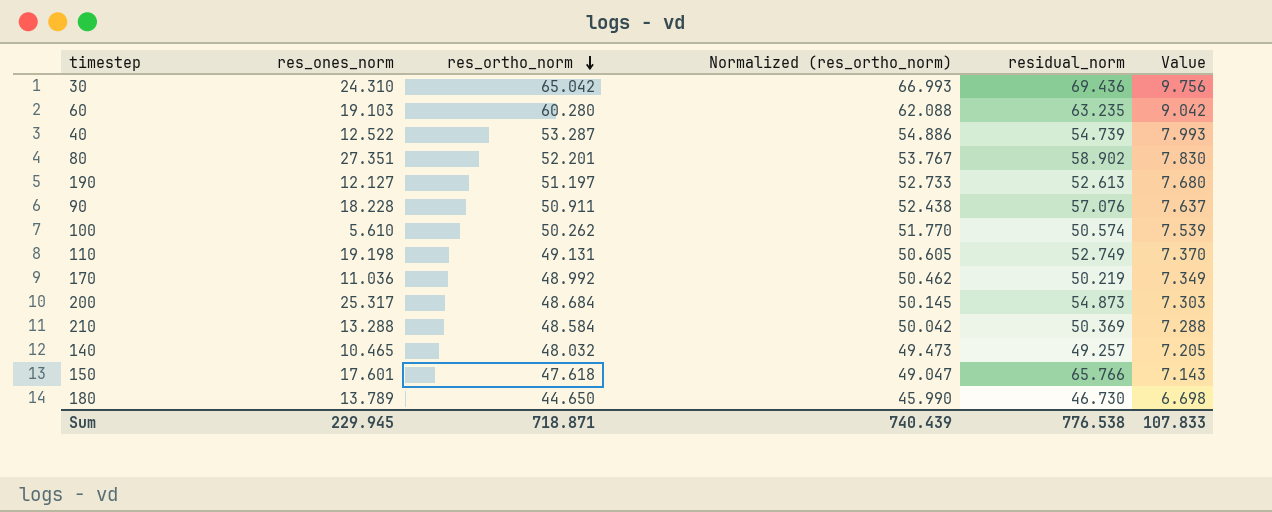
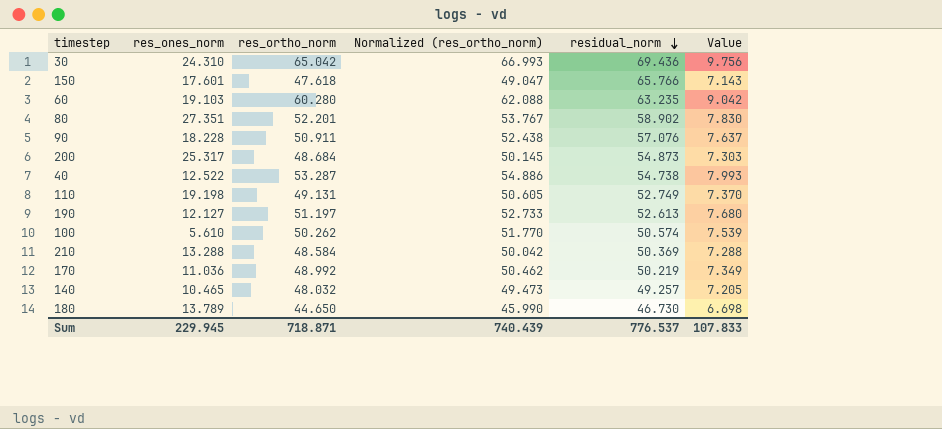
row order: res_ortho_norm descending -> residual_norm descending
40 | residual_norm: 54.739 -> 54.738
Sum | residual_norm: 776.538 -> 776.537

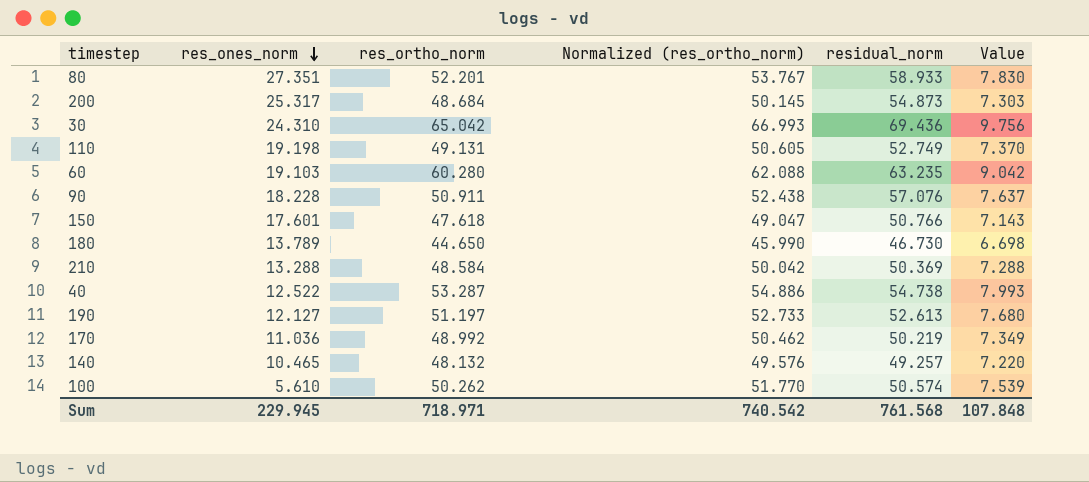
row order: residual_norm descending -> res_ones_norm descending
80 | residual_norm: 58.902 -> 58.933
150 | residual_norm: 65.766 -> 50.766
140 | res_ortho_norm: 48.032 -> 48.132
140 | Normalized (res_ortho_norm): 49.473 -> 49.576
140 | Value: 7.205 -> 7.220
Sum | res_ortho_norm: 718.871 -> 718.971
Sum | Normalized (res_ortho_norm): 740.439 -> 740.542
Sum | residual_norm: 776.537 -> 761.568
Sum | Value: 107.833 -> 107.848

